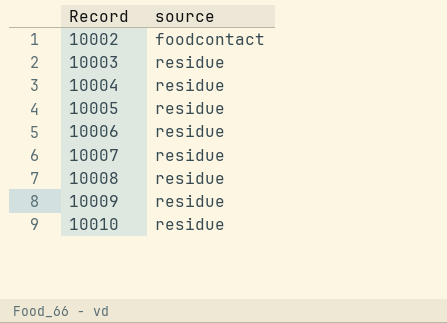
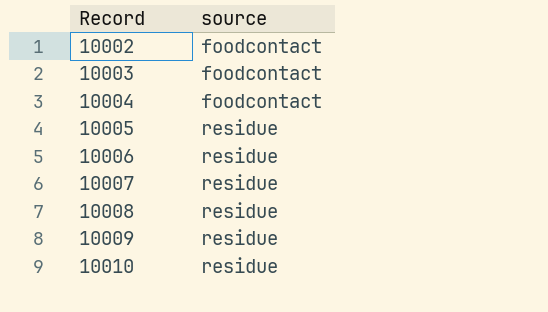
10003 | source: residue -> foodcontact
10004 | source: residue -> foodcontact

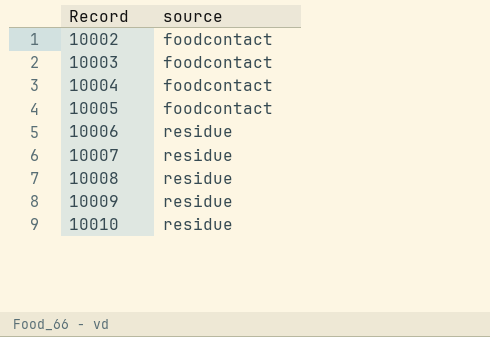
10005 | source: residue -> foodcontact

